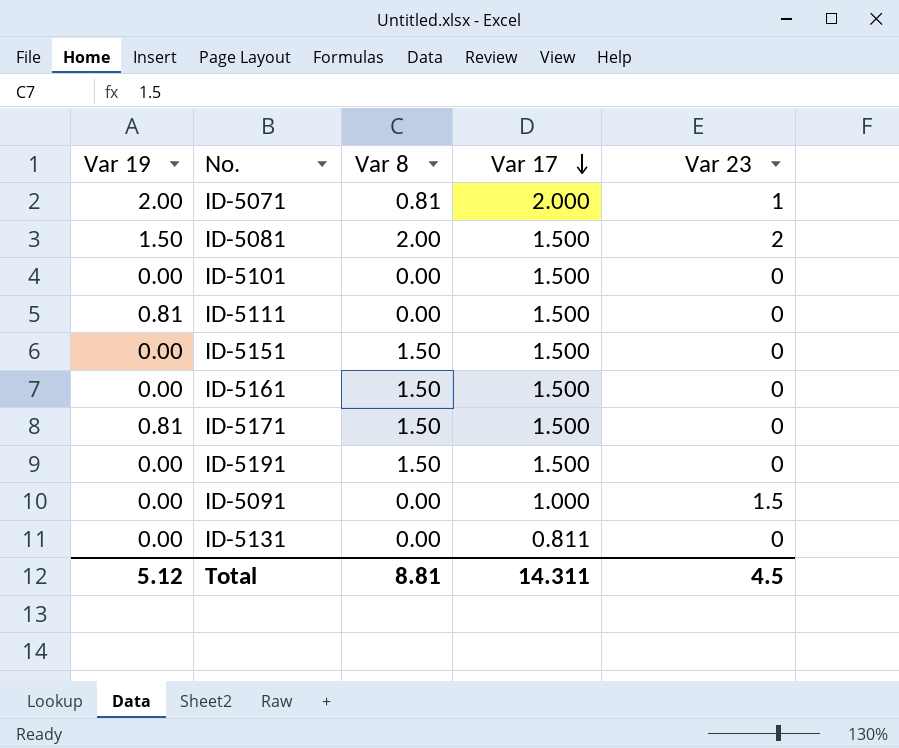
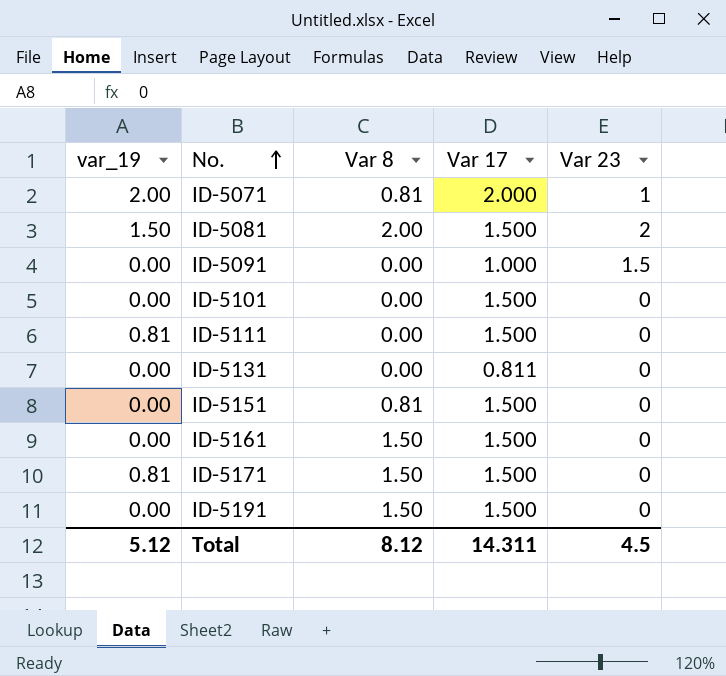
row order: Var 17 descending -> No. ascending
column name: Var 19 -> var_19
ID-5151 | Var 8: 1.50 -> 0.81
Total | Var 8: 8.81 -> 8.12

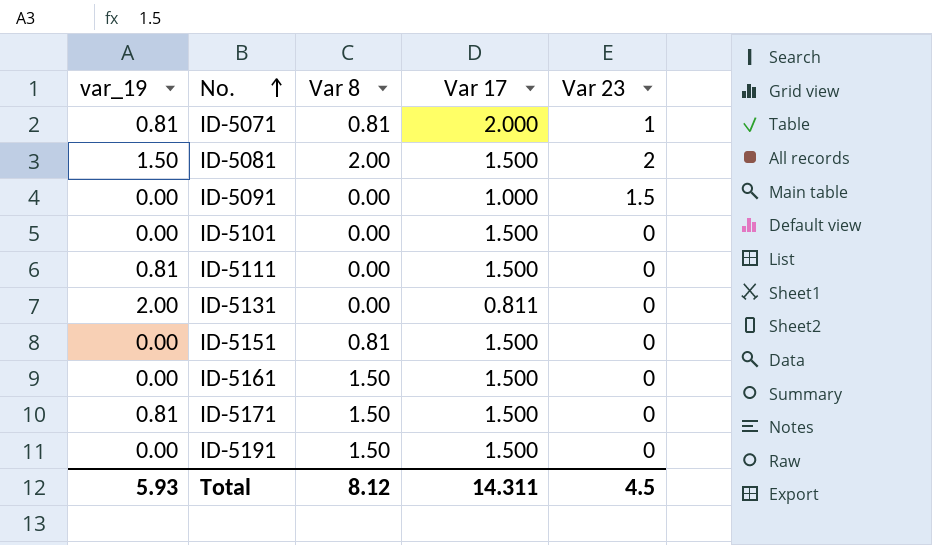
ID-5071 | var_19: 2.00 -> 0.81
ID-5131 | var_19: 0.00 -> 2.00
Total | var_19: 5.12 -> 5.93

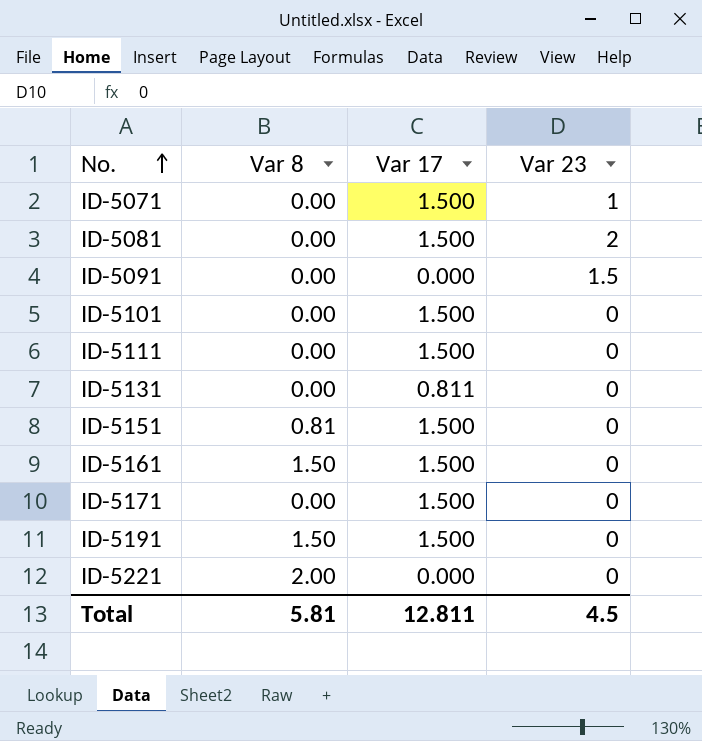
column var_19 | position: 1 -> none
ID-5071 | Var 8: 0.81 -> 0.00
ID-5071 | Var 17: 2.000 -> 1.500
ID-5081 | Var 8: 2.00 -> 0.00
ID-5091 | Var 17: 1.000 -> 0.000
ID-5171 | Var 8: 1.50 -> 0.00
row ID-5221: none -> 2.00 | 0.000 | 0
Total | Var 8: 8.12 -> 5.81
Total | Var 17: 14.311 -> 12.811

